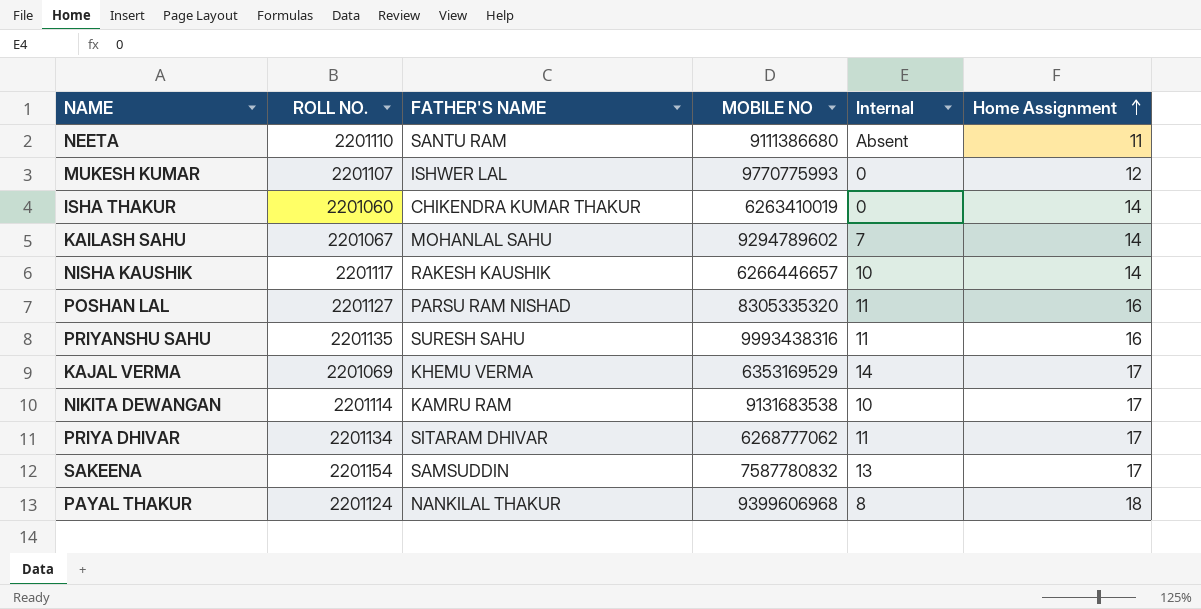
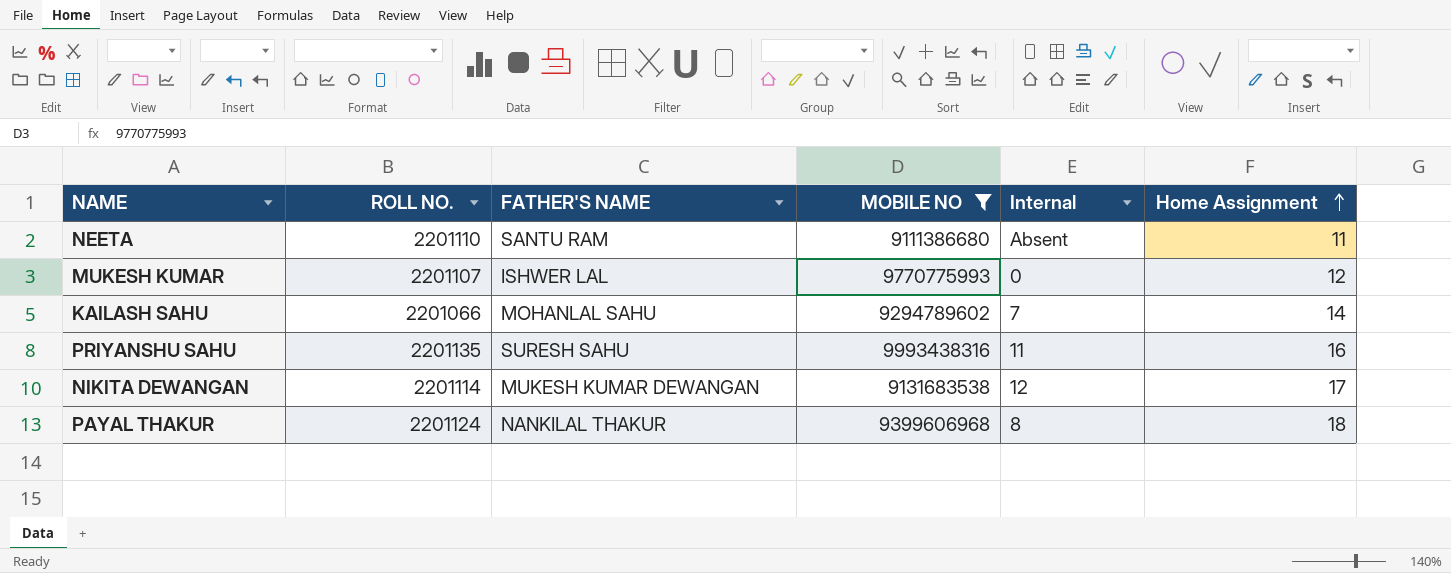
filter: none -> MOBILE NO >= 9111386680
KAILASH SAHU | ROLL NO.: 2201067 -> 2201066
NIKITA DEWANGAN | FATHER'S NAME: KAMRU RAM -> MUKESH KUMAR DEWANGAN
NIKITA DEWANGAN | Internal: 10 -> 12

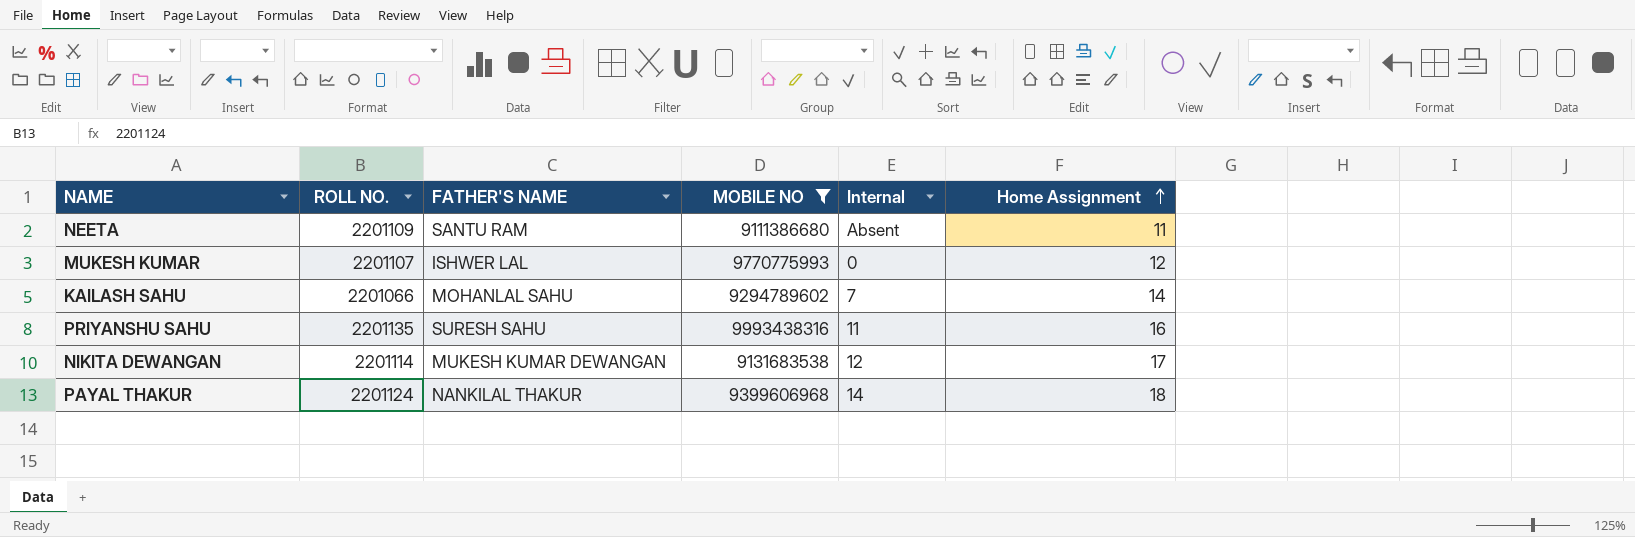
NEETA | ROLL NO.: 2201110 -> 2201109
PAYAL THAKUR | Internal: 8 -> 14

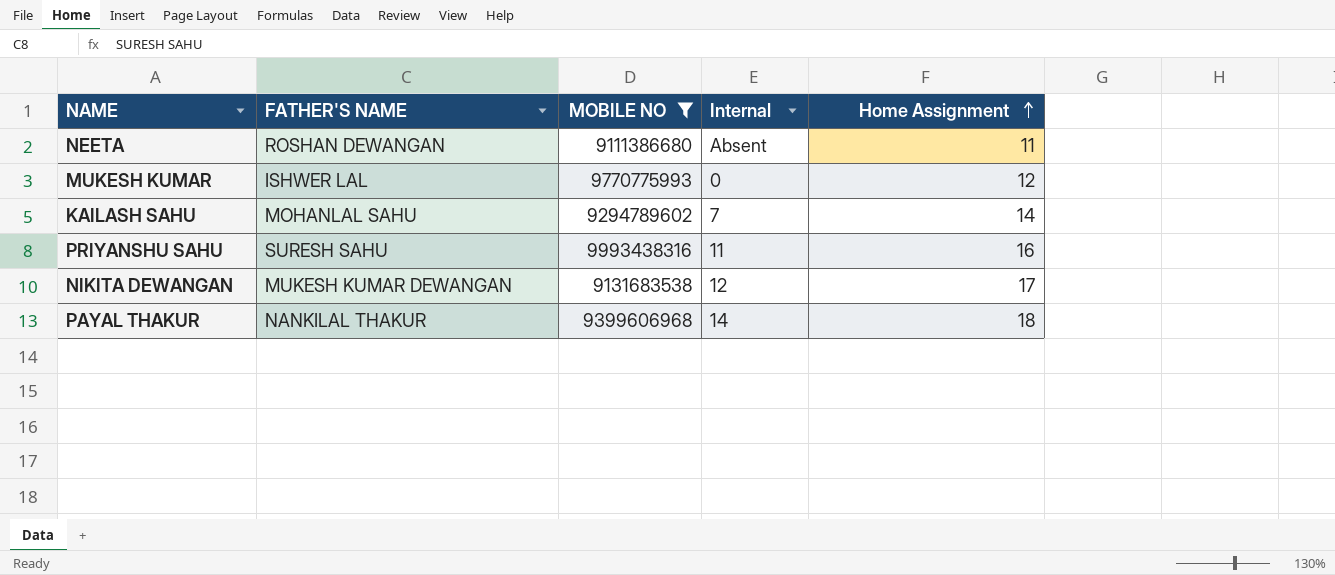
column ROLL NO. | position: 2 -> none
NEETA | FATHER'S NAME: SANTU RAM -> ROSHAN DEWANGAN

